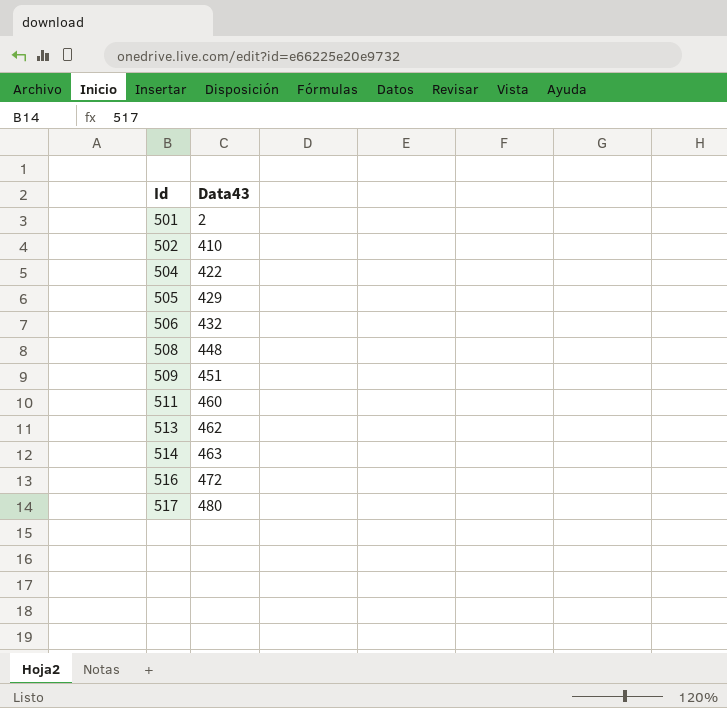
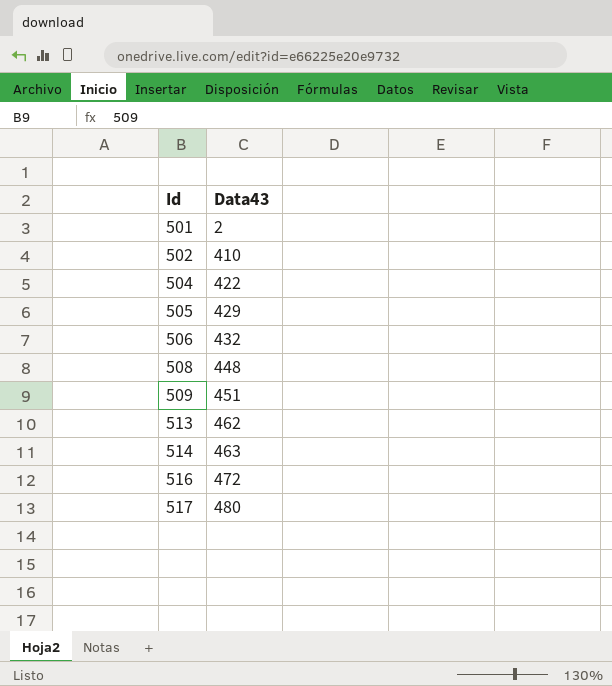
row 511: 460 -> none

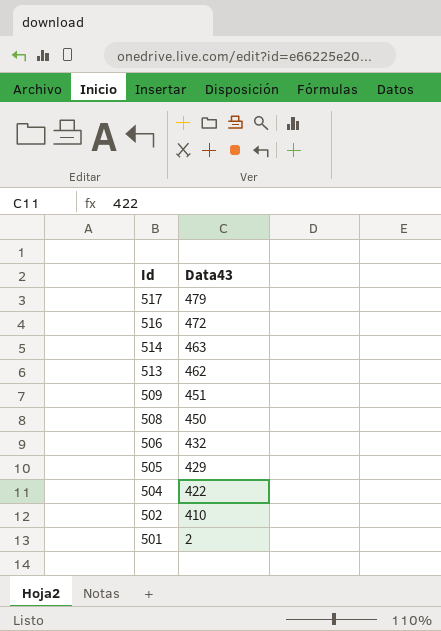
row order: Id ascending -> Id descending
517 | Data43: 480 -> 479
508 | Data43: 448 -> 450

